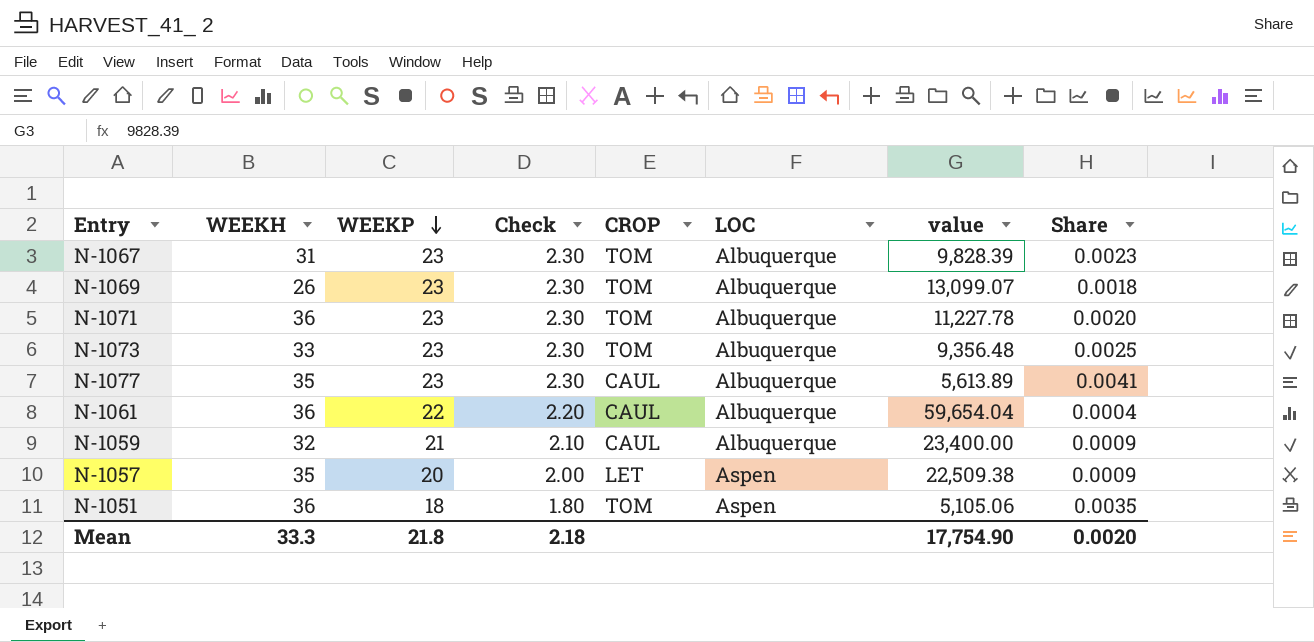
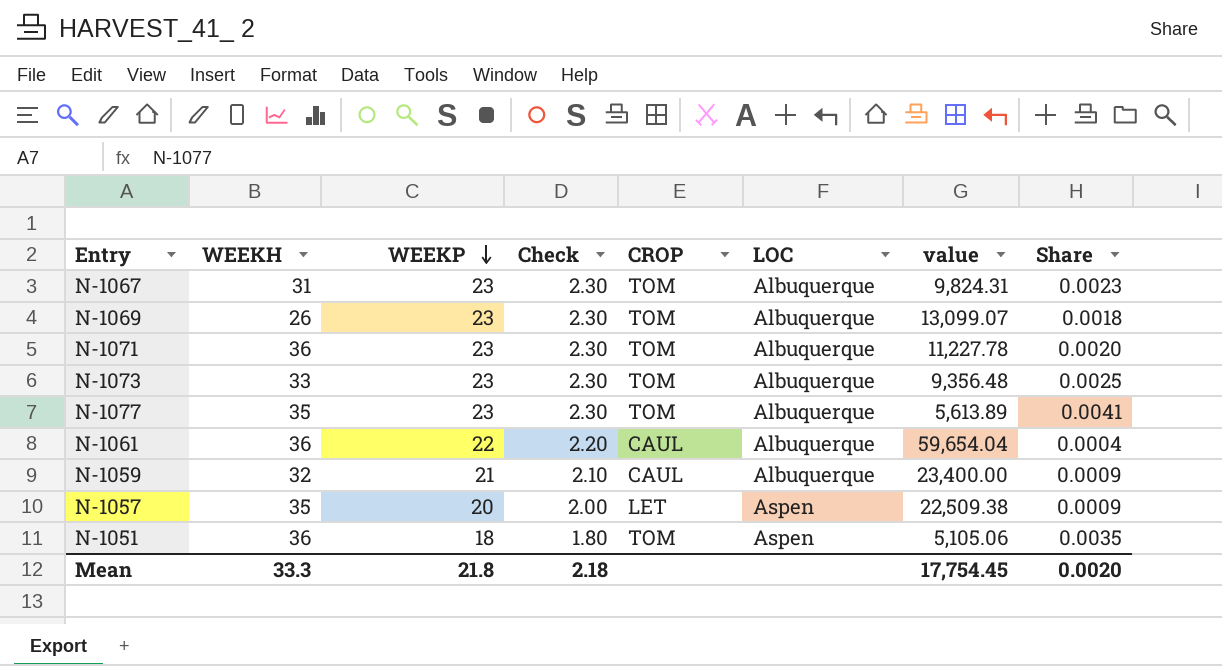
N-1067 | value: 9,828.39 -> 9,824.31
N-1077 | CROP: CAUL -> TOM
Mean | value: 17,754.90 -> 17,754.45

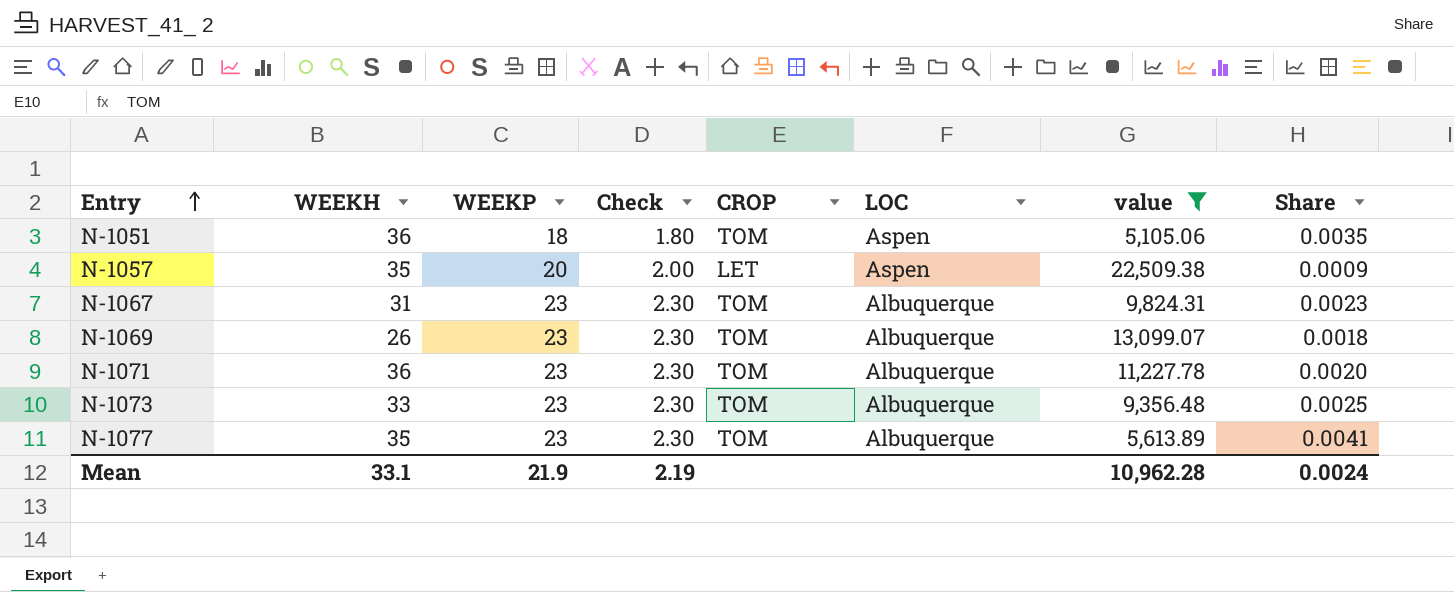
filter: none -> value <= 22,509.38
row order: WEEKP descending -> Entry ascending
Mean | WEEKH: 33.3 -> 33.1
Mean | WEEKP: 21.8 -> 21.9
Mean | Check: 2.18 -> 2.19
Mean | value: 17,754.45 -> 10,962.28
Mean | Share: 0.0020 -> 0.0024

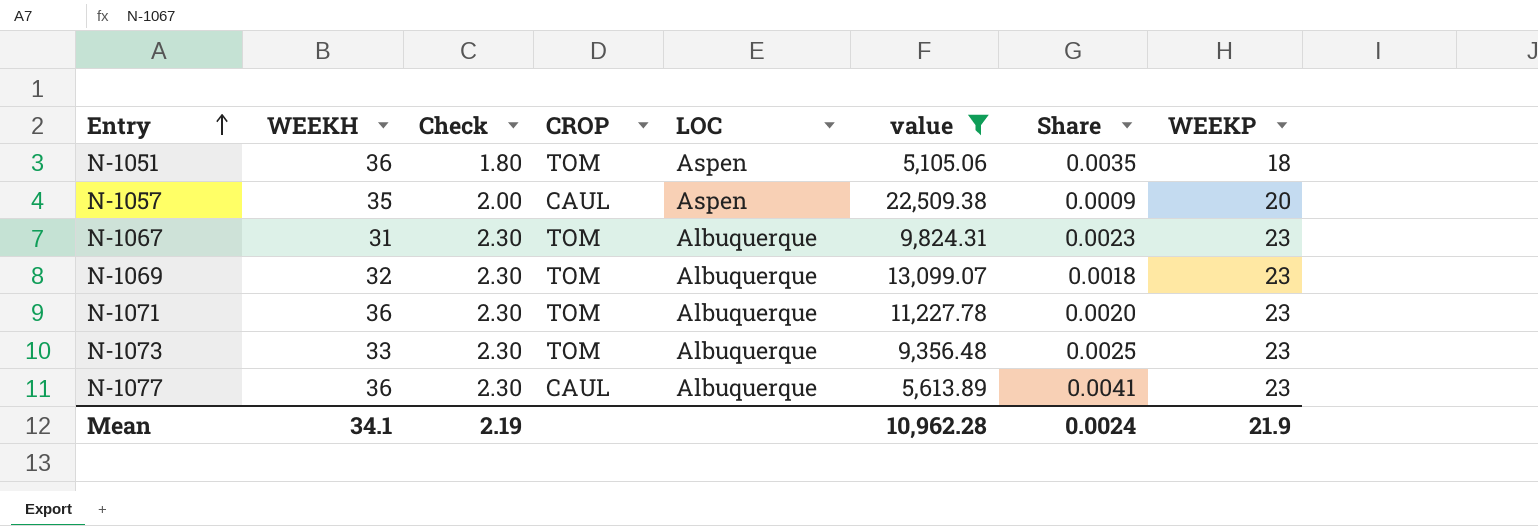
column WEEKP | position: 3 -> 8
N-1057 | CROP: LET -> CAUL
N-1069 | WEEKH: 26 -> 32
N-1077 | WEEKH: 35 -> 36
N-1077 | CROP: TOM -> CAUL
Mean | WEEKH: 33.1 -> 34.1

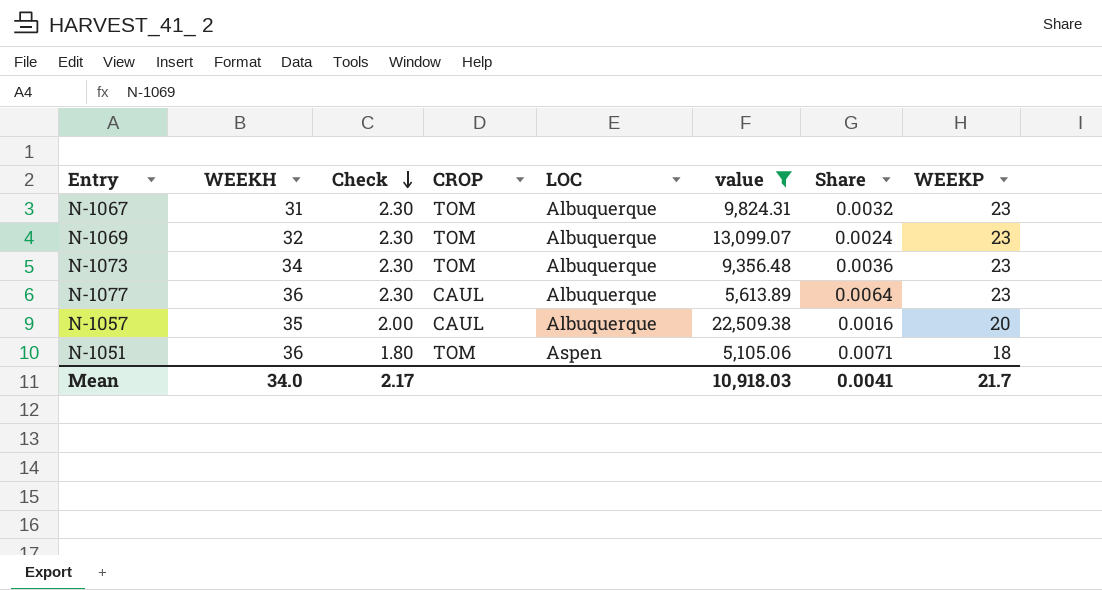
row order: Entry ascending -> Check descending
column Share | formula: [WEEKP] / [value] -> [WEEKH] / [value]
row N-1071: 36 | 2.30 | TOM | Albuquerque | 11,227.78 | 0.0020 | 23 -> none
N-1073 | WEEKH: 33 -> 34
N-1057 | LOC: Aspen -> Albuquerque
Mean | WEEKH: 34.1 -> 34.0
Mean | Check: 2.19 -> 2.17
Mean | value: 10,962.28 -> 10,918.03
Mean | Share: 0.0024 -> 0.0041
Mean | WEEKP: 21.9 -> 21.7

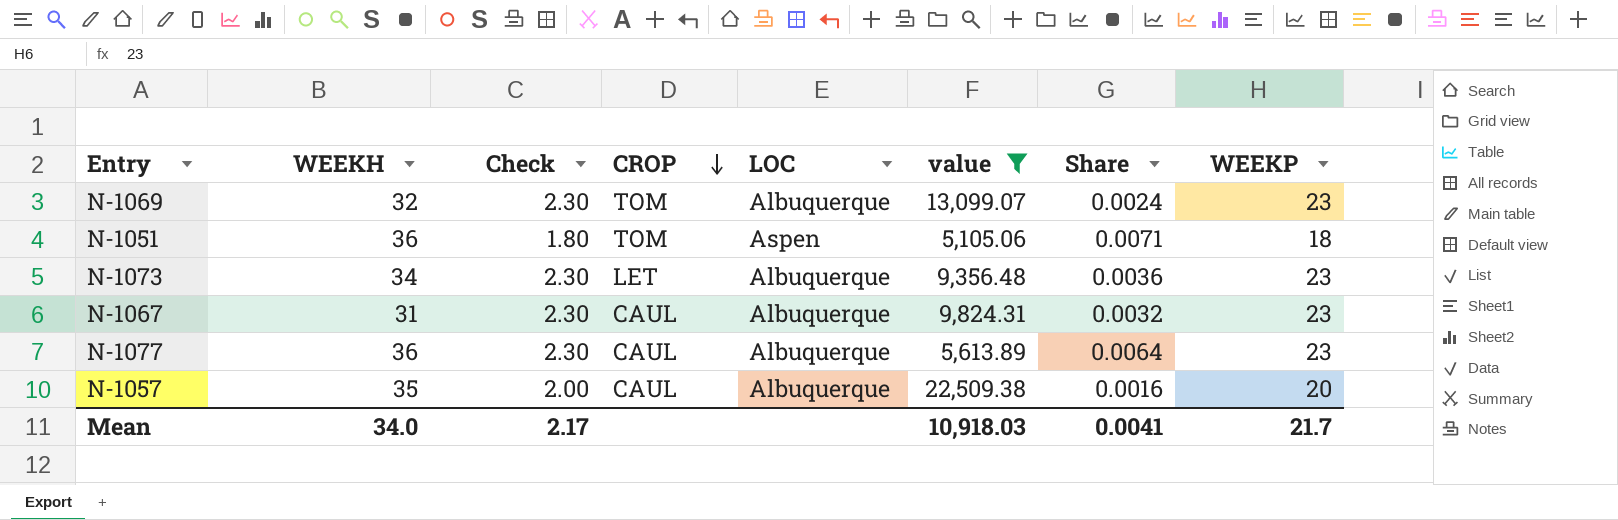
row order: Check descending -> CROP descending
N-1073 | CROP: TOM -> LET
N-1067 | CROP: TOM -> CAUL

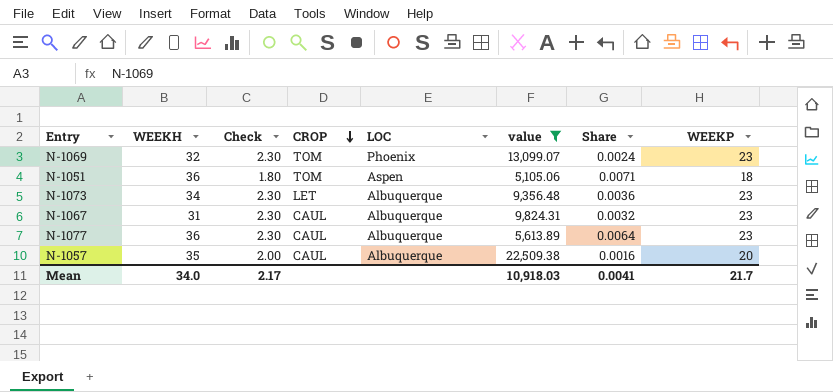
N-1069 | LOC: Albuquerque -> Phoenix

